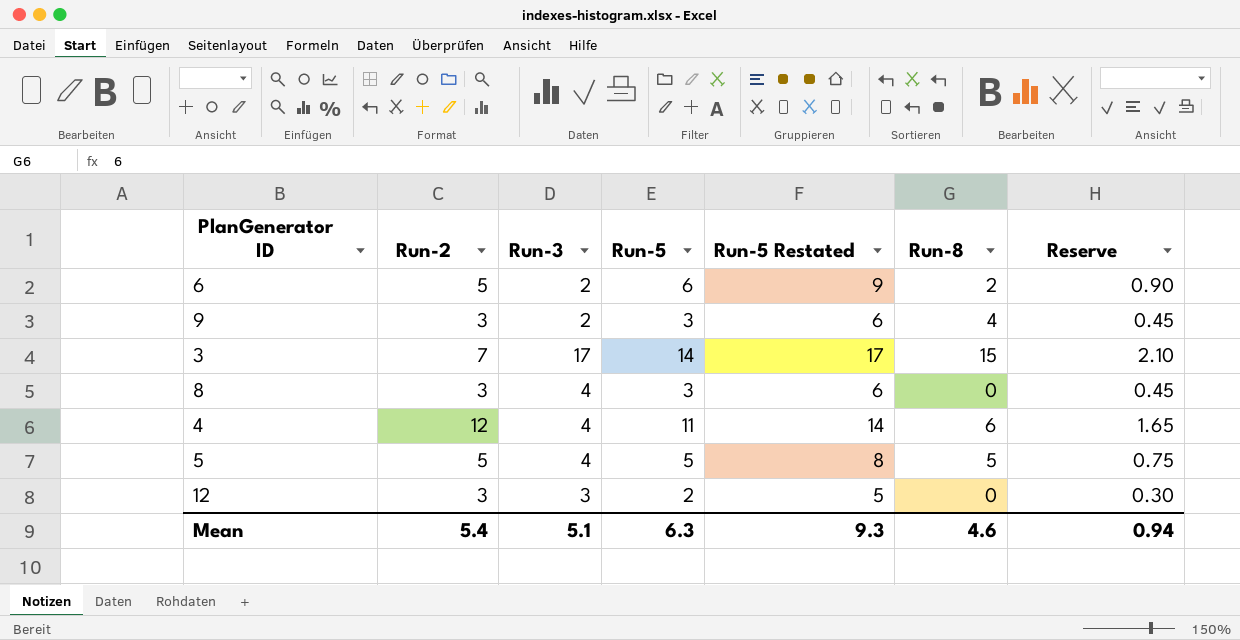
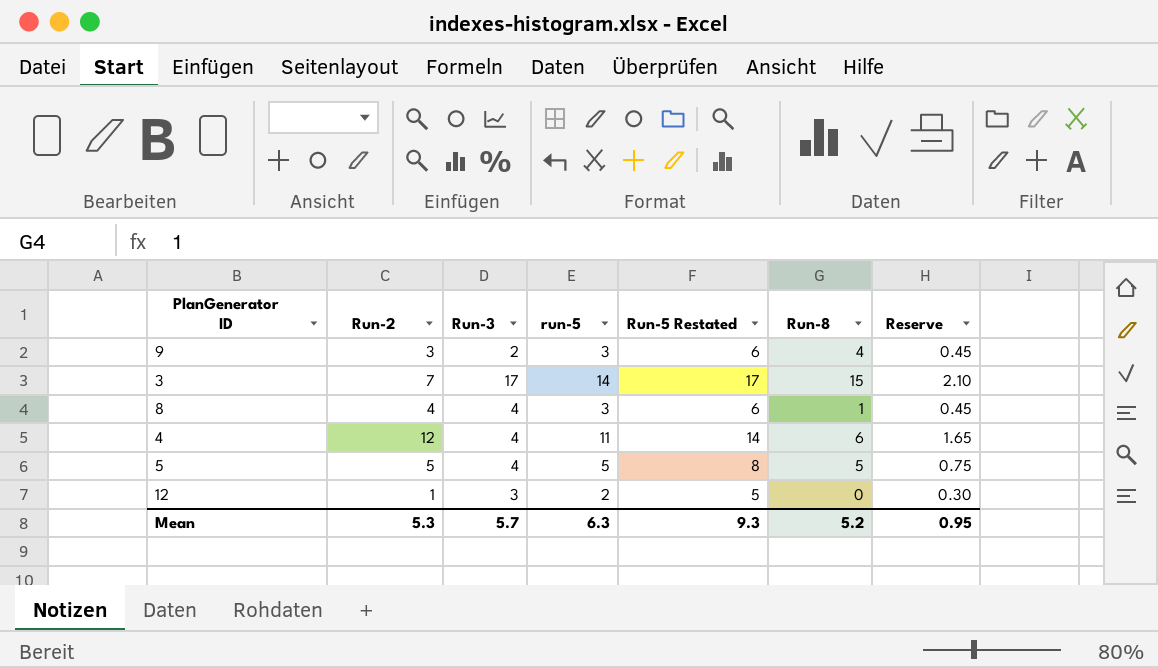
column name: Run-5 -> run-5
row 6: 5 | 2 | 6 | 9 | 2 | 0.90 -> none
8 | Run-2: 3 -> 4
8 | Run-8: 0 -> 1
12 | Run-2: 3 -> 1
Mean | Run-2: 5.4 -> 5.3
Mean | Run-3: 5.1 -> 5.7
Mean | Run-8: 4.6 -> 5.2
Mean | Reserve: 0.94 -> 0.95

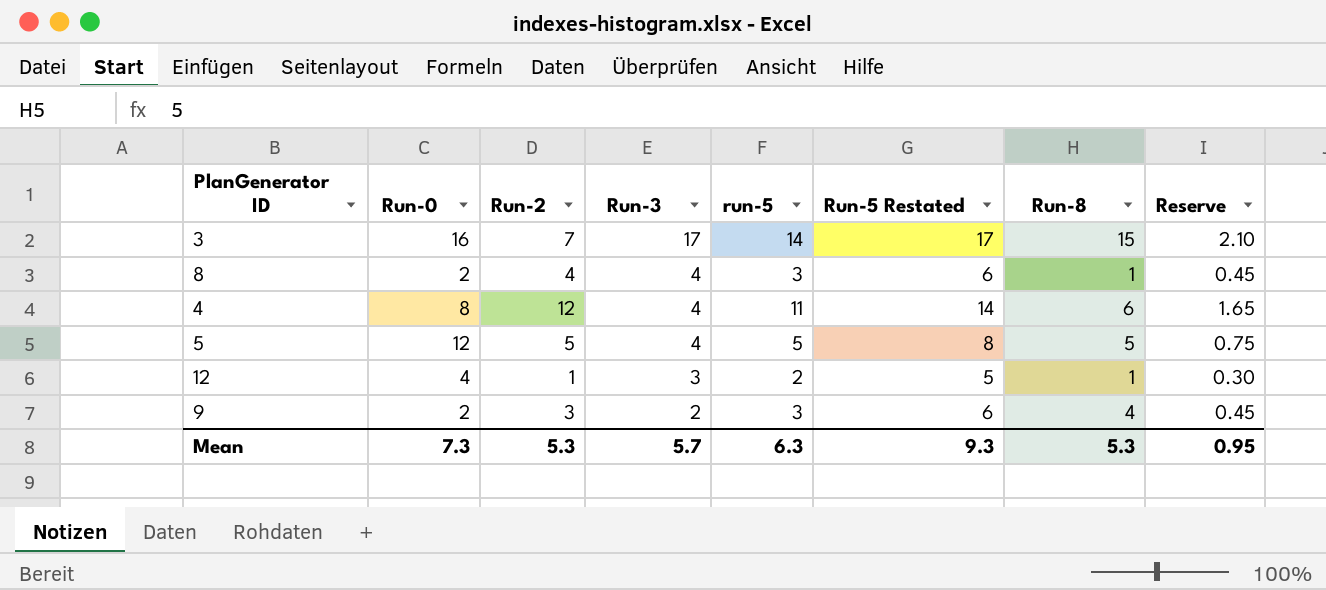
row order: none -> Run-3 descending
column Run-0 | position: none -> 2
12 | Run-8: 0 -> 1
Mean | Run-8: 5.2 -> 5.3

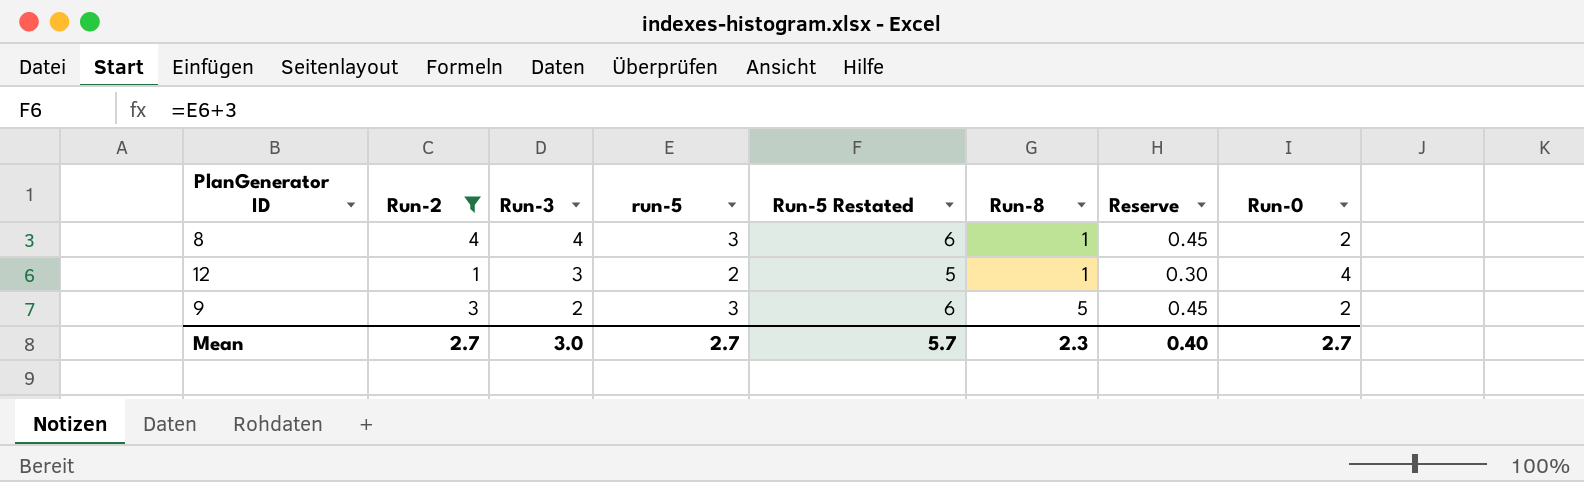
filter: none -> Run-2 <= 4
column Run-0 | position: 2 -> 8
9 | Run-8: 4 -> 5
Mean | Run-2: 5.3 -> 2.7
Mean | Run-3: 5.7 -> 3.0
Mean | run-5: 6.3 -> 2.7
Mean | Run-5 Restated: 9.3 -> 5.7
Mean | Run-8: 5.3 -> 2.3
Mean | Reserve: 0.95 -> 0.40
Mean | Run-0: 7.3 -> 2.7

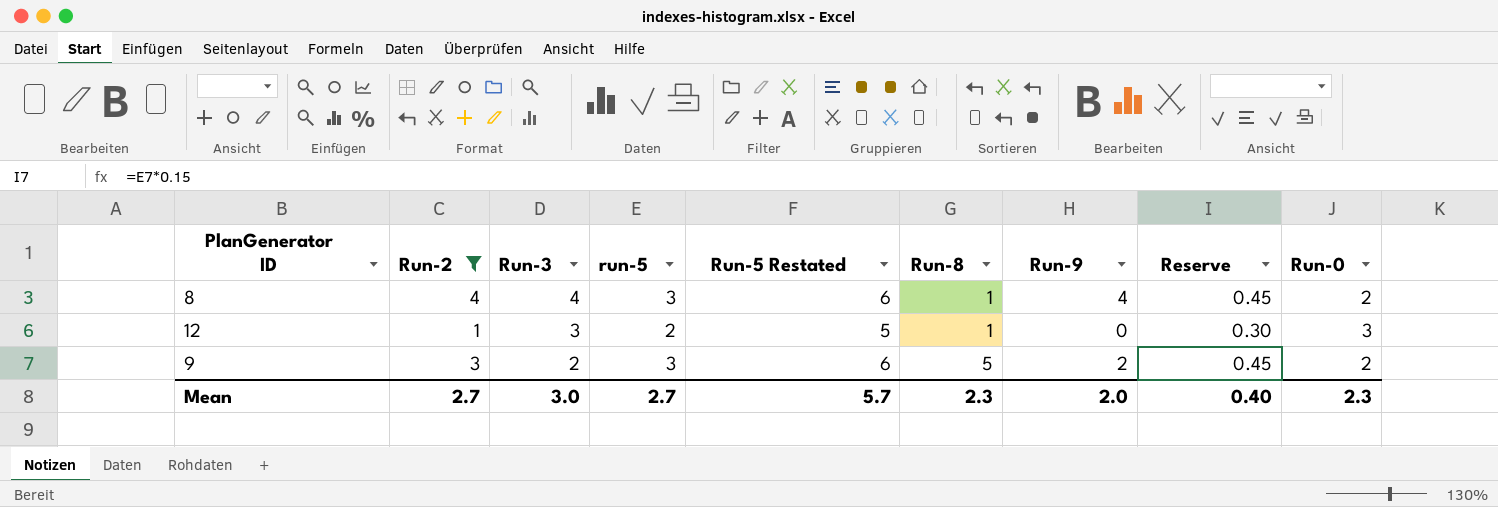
column Run-9 | position: none -> 7
12 | Run-0: 4 -> 3
Mean | Run-0: 2.7 -> 2.3

